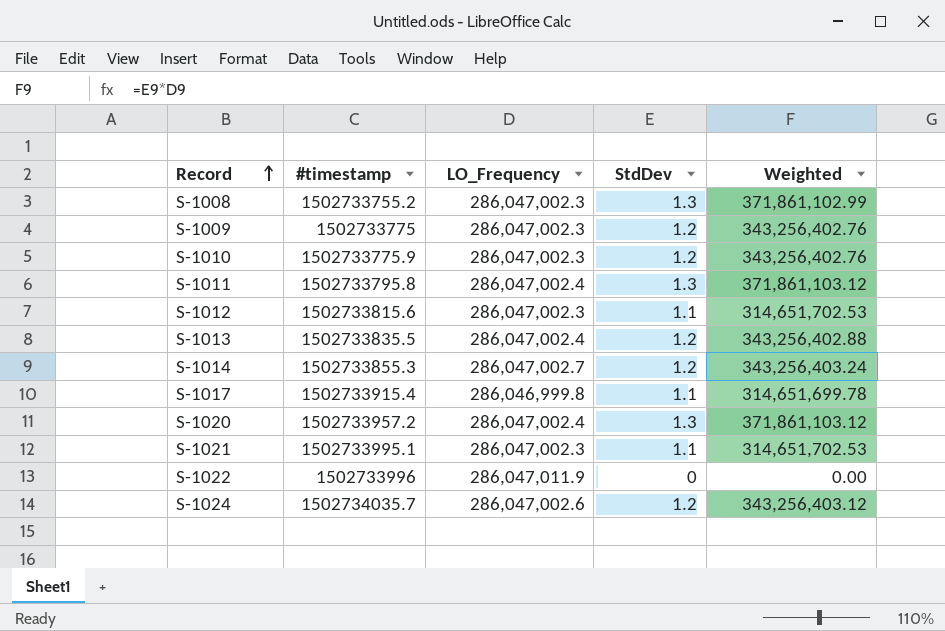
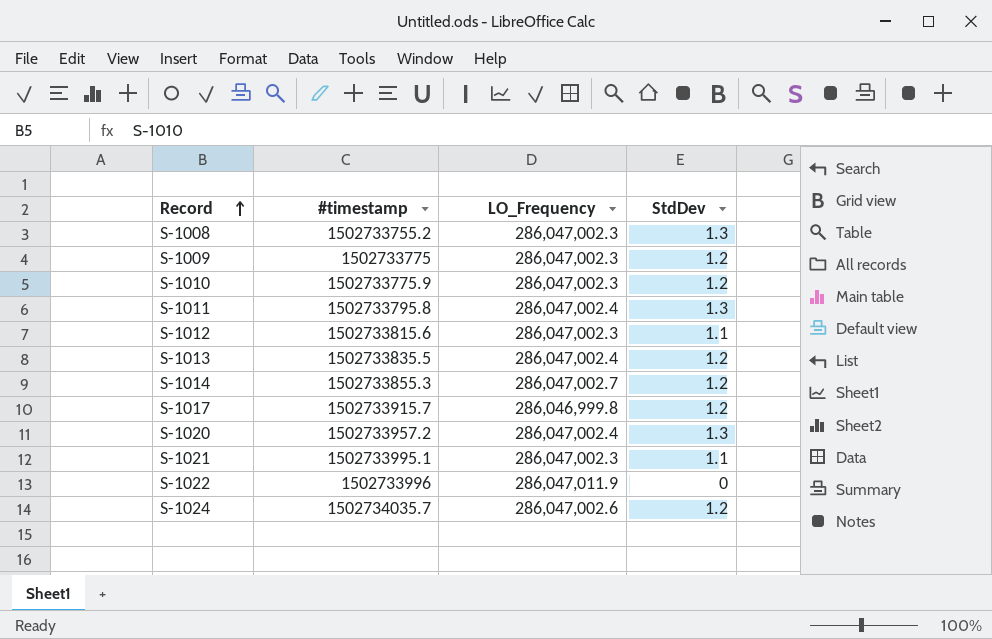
column Weighted | formula: [LO_Frequency] * [StdDev] -> none
S-1017 | #timestamp: 1502733915.4 -> 1502733915.7
S-1017 | StdDev: 1.1 -> 1.2

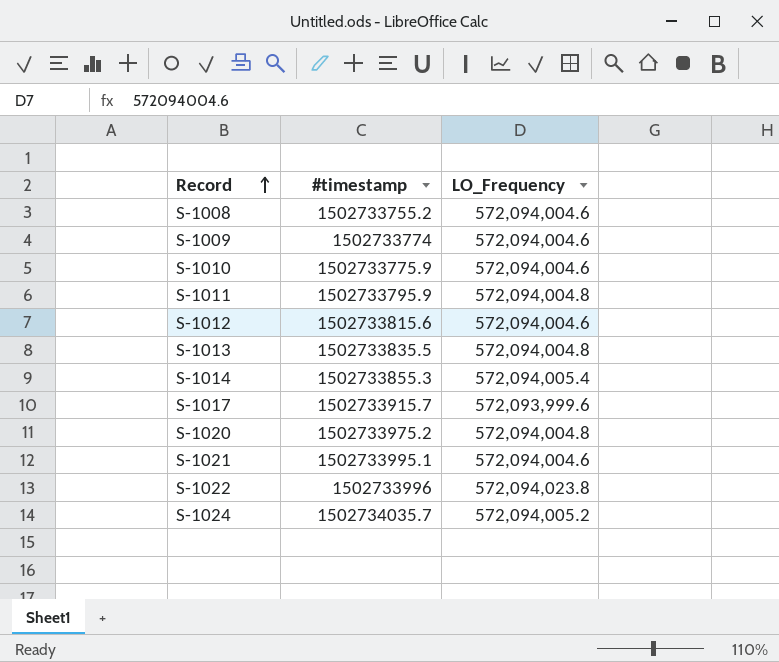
column StdDev | position: 4 -> none
S-1008 | LO_Frequency: 286,047,002.3 -> 572,094,004.6
S-1009 | #timestamp: 1502733775 -> 1502733774
S-1009 | LO_Frequency: 286,047,002.3 -> 572,094,004.6
S-1010 | LO_Frequency: 286,047,002.3 -> 572,094,004.6
S-1011 | #timestamp: 1502733795.8 -> 1502733795.9
S-1011 | LO_Frequency: 286,047,002.4 -> 572,094,004.8
S-1012 | LO_Frequency: 286,047,002.3 -> 572,094,004.6
S-1013 | LO_Frequency: 286,047,002.4 -> 572,094,004.8
S-1014 | LO_Frequency: 286,047,002.7 -> 572,094,005.4
S-1017 | LO_Frequency: 286,046,999.8 -> 572,093,999.6
S-1020 | #timestamp: 1502733957.2 -> 1502733975.2
S-1020 | LO_Frequency: 286,047,002.4 -> 572,094,004.8
S-1021 | LO_Frequency: 286,047,002.3 -> 572,094,004.6
S-1022 | LO_Frequency: 286,047,011.9 -> 572,094,023.8
S-1024 | LO_Frequency: 286,047,002.6 -> 572,094,005.2

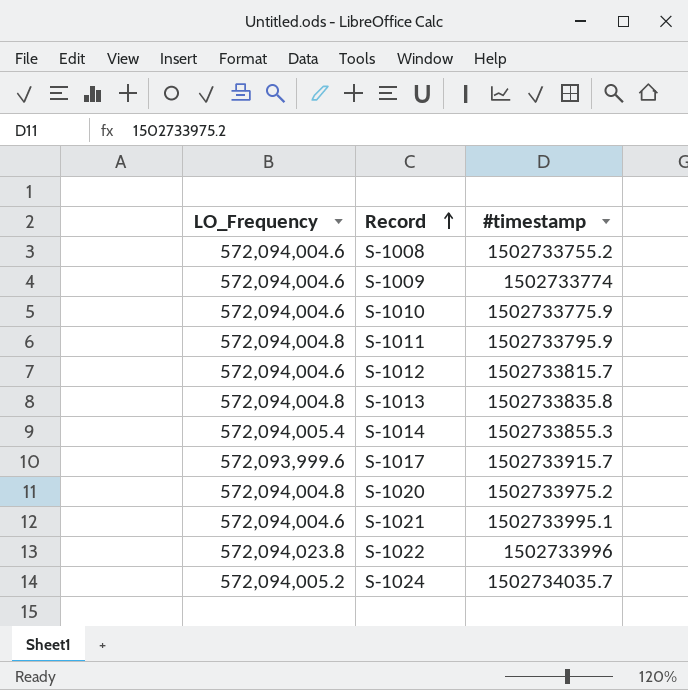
column LO_Frequency | position: 3 -> 1
S-1012 | #timestamp: 1502733815.6 -> 1502733815.7
S-1013 | #timestamp: 1502733835.5 -> 1502733835.8

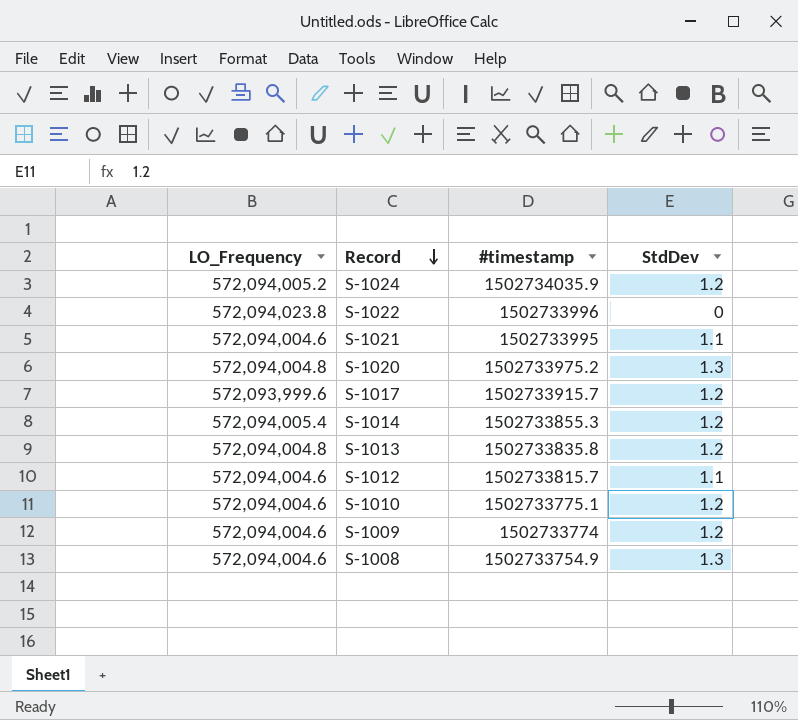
row order: Record ascending -> Record descending
column StdDev | position: none -> 4
row S-1011: 572,094,004.8 | 1502733795.9 -> none
S-1024 | #timestamp: 1502734035.7 -> 1502734035.9
S-1021 | #timestamp: 1502733995.1 -> 1502733995
S-1010 | #timestamp: 1502733775.9 -> 1502733775.1
S-1008 | #timestamp: 1502733755.2 -> 1502733754.9

